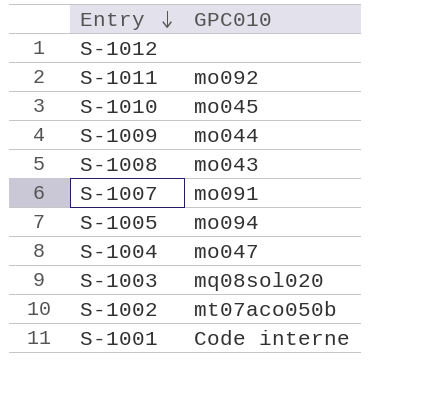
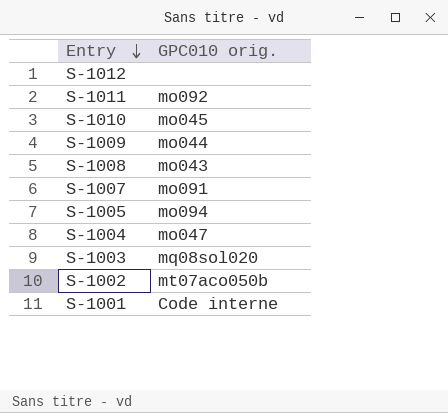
column name: GPC010 -> GPC010 orig.

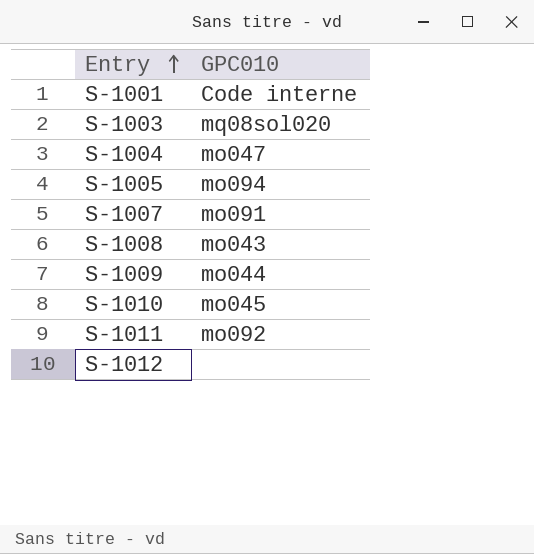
row order: Entry descending -> Entry ascending
column name: GPC010 orig. -> GPC010
row S-1002: mt07aco050b -> none

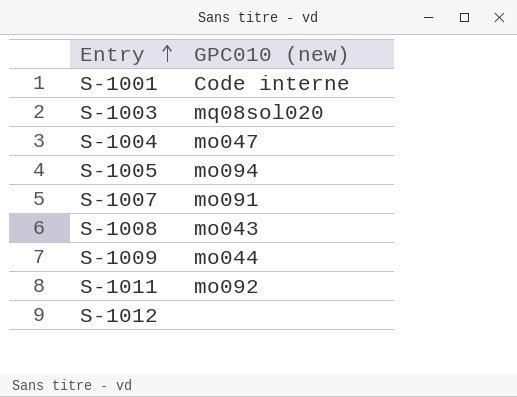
column name: GPC010 -> GPC010 (new)
row S-1010: mo045 -> none

